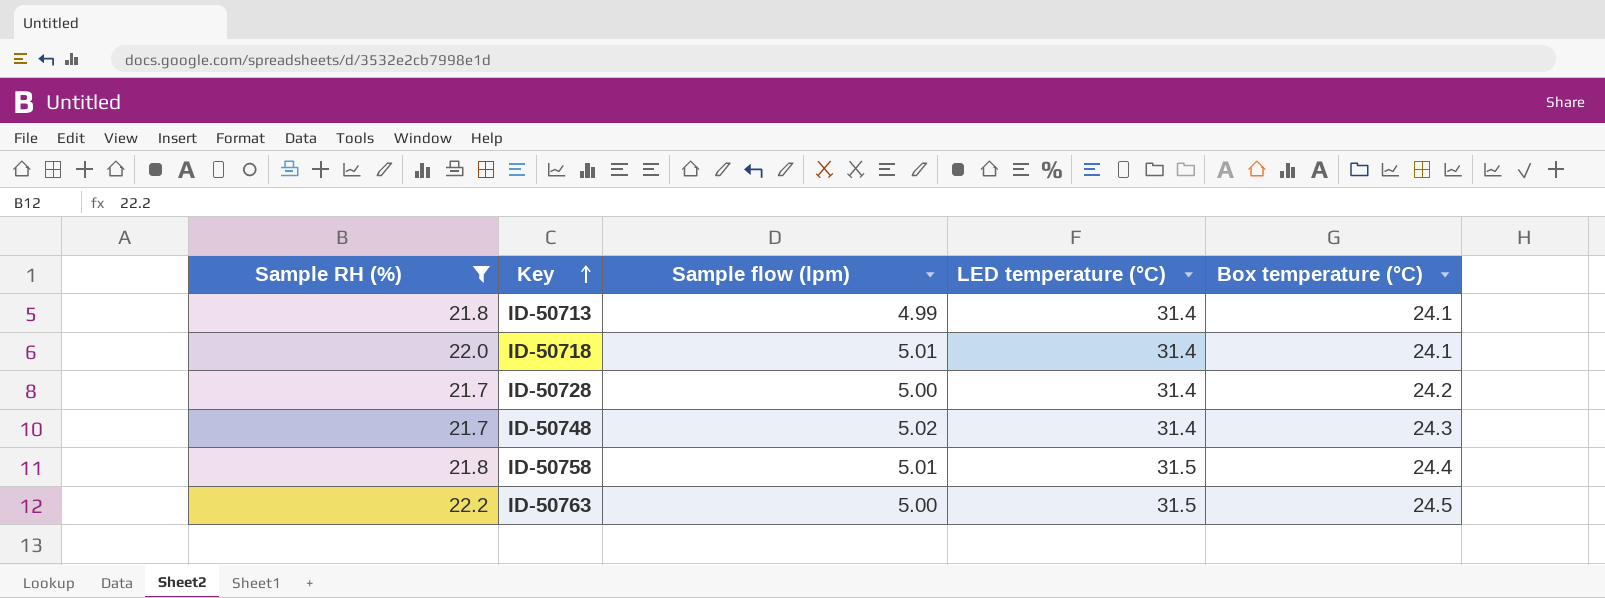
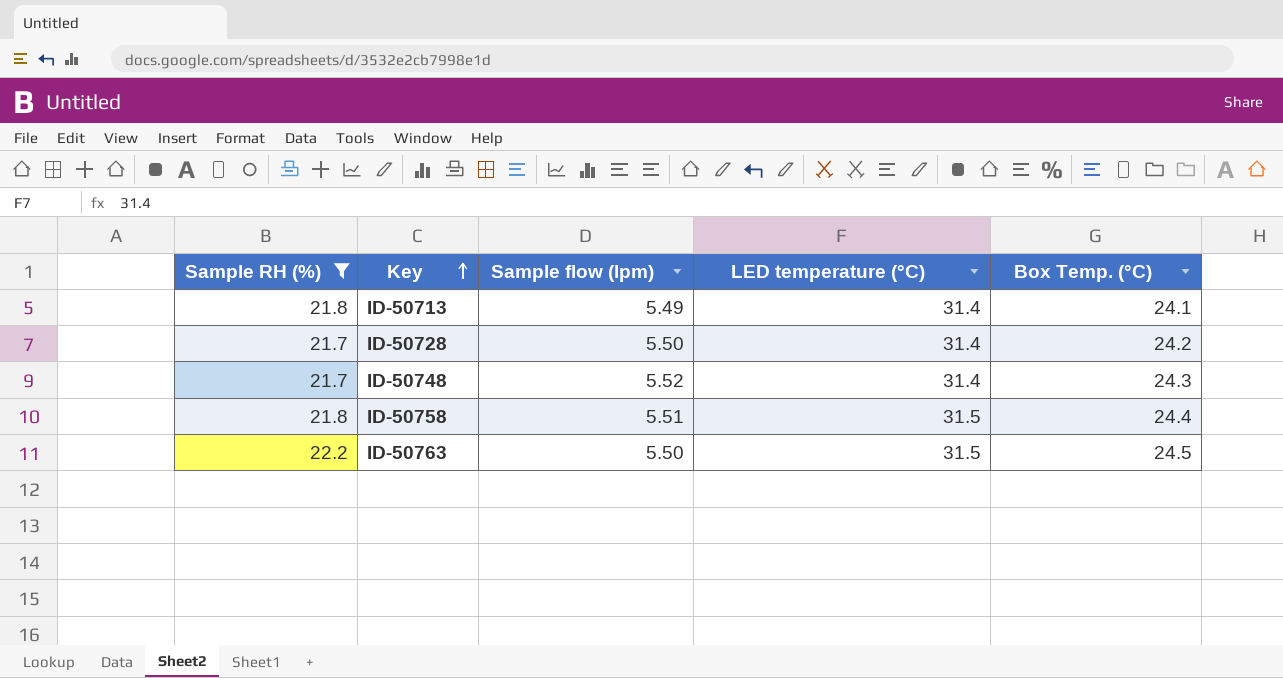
column name: Box temperature (°C) -> Box Temp. (°C)
row ID-50718: 22.0 | 5.01 | 31.4 | 24.1 -> none
ID-50713 | Sample flow (lpm): 4.99 -> 5.49
ID-50728 | Sample flow (lpm): 5.00 -> 5.50
ID-50748 | Sample flow (lpm): 5.02 -> 5.52
ID-50758 | Sample flow (lpm): 5.01 -> 5.51
ID-50763 | Sample flow (lpm): 5.00 -> 5.50

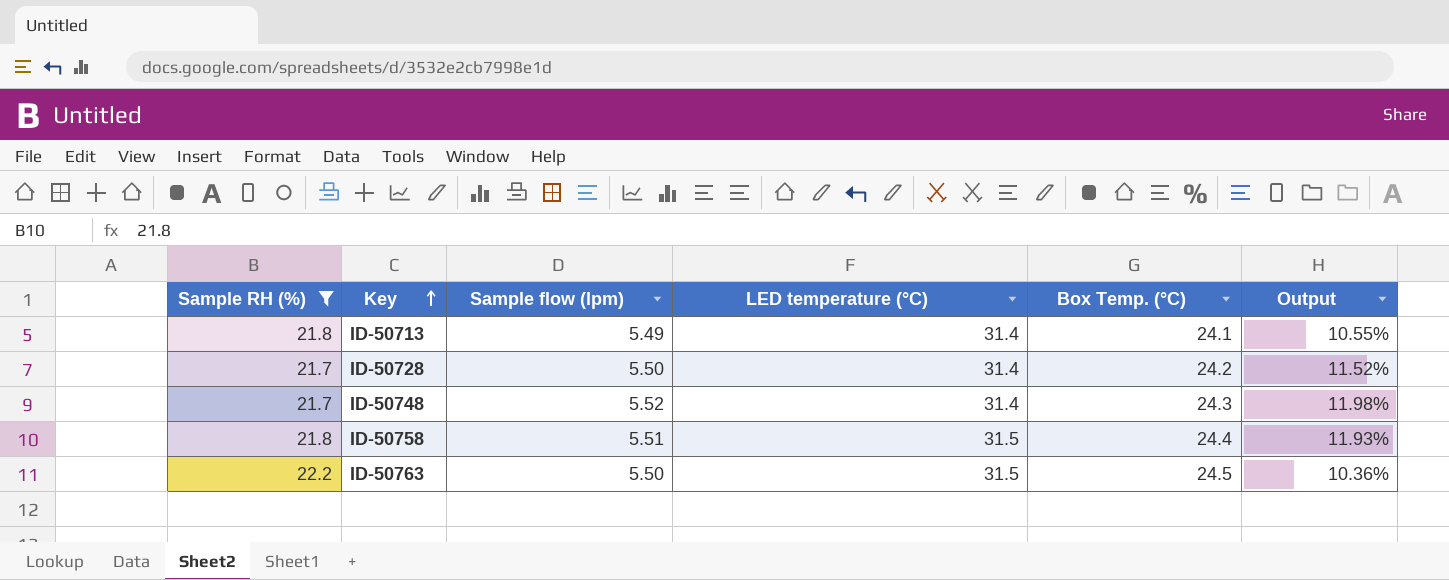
column Output | formula: none -> ([Box Temp. (°C)] - [Sample RH (%)]) / [Sample RH (%)]

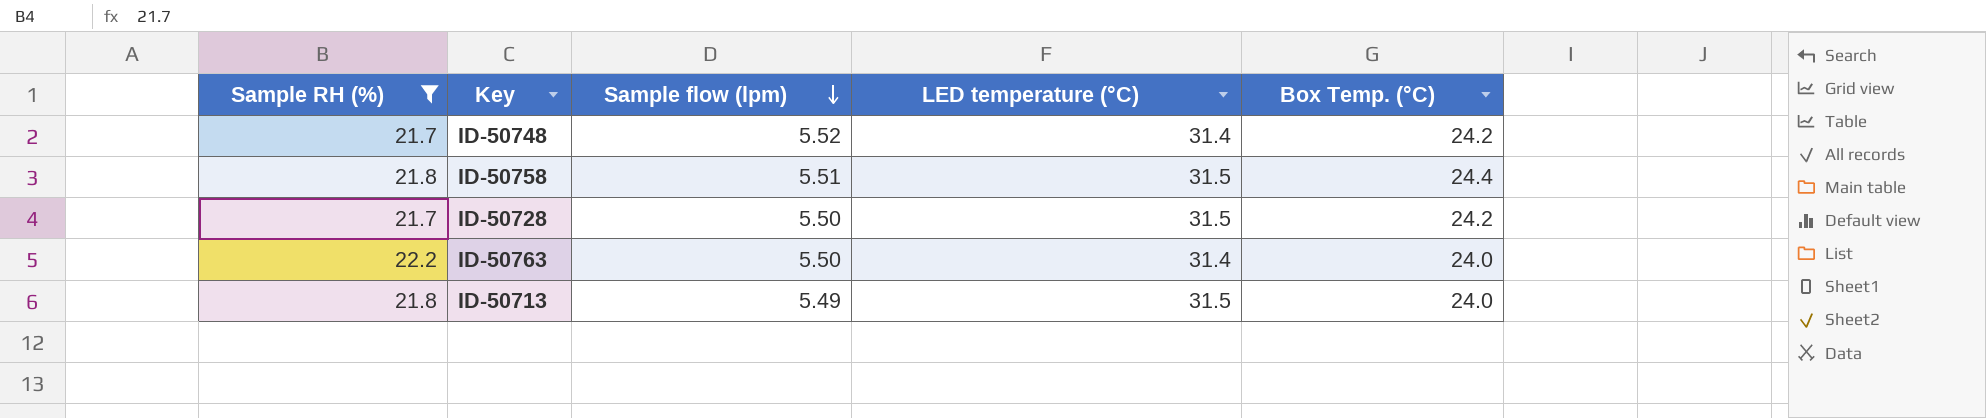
row order: Key ascending -> Sample flow (lpm) descending
column Output | formula: ([Box Temp. (°C)] - [Sample RH (%)]) / [Sample RH (%)] -> none
ID-50748 | Box Temp. (°C): 24.3 -> 24.2
ID-50728 | LED temperature (°C): 31.4 -> 31.5
ID-50763 | LED temperature (°C): 31.5 -> 31.4
ID-50763 | Box Temp. (°C): 24.5 -> 24.0
ID-50713 | LED temperature (°C): 31.4 -> 31.5
ID-50713 | Box Temp. (°C): 24.1 -> 24.0

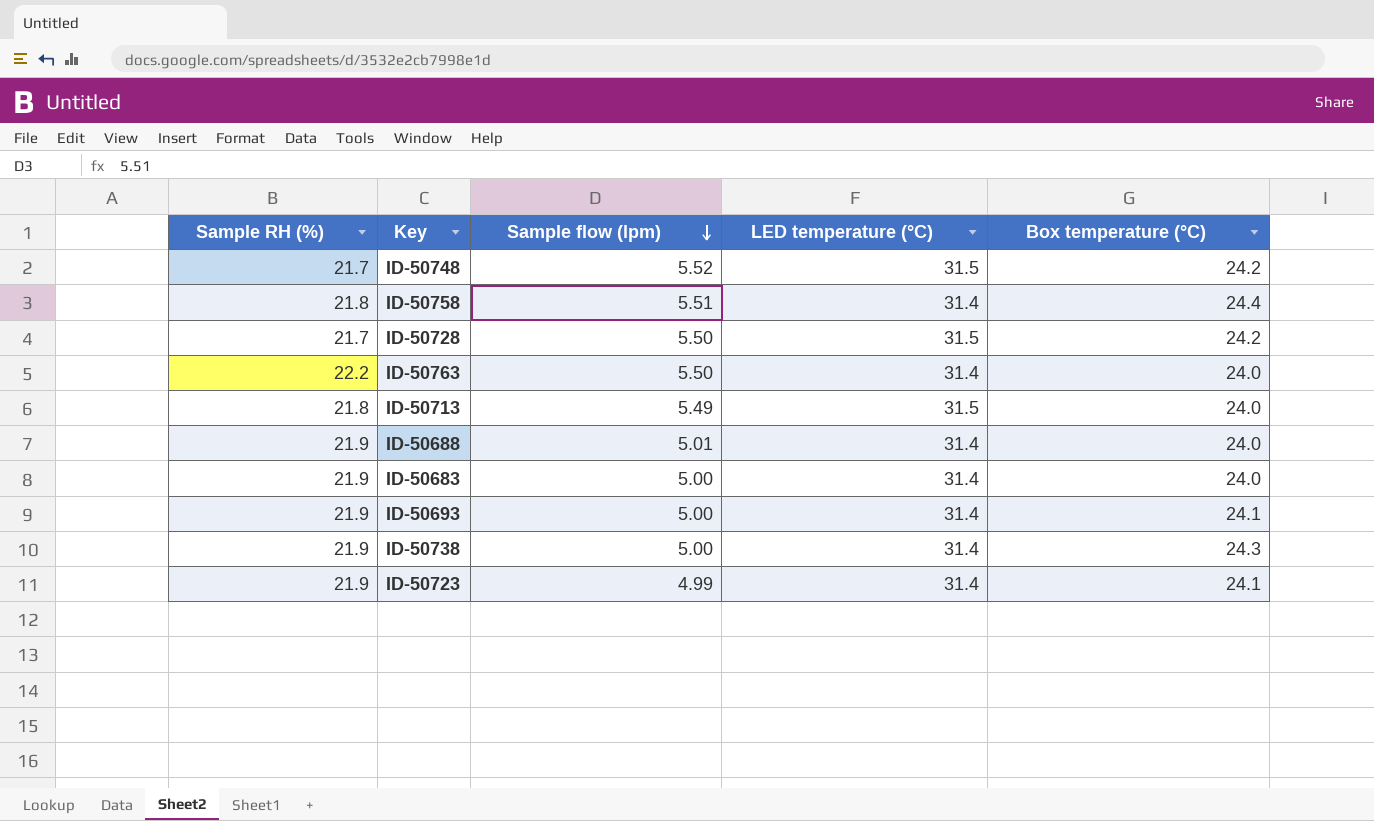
filter: Sample RH (%) != 21.9 -> none
column name: Box Temp. (°C) -> Box temperature (°C)
ID-50748 | LED temperature (°C): 31.4 -> 31.5
ID-50758 | LED temperature (°C): 31.5 -> 31.4

